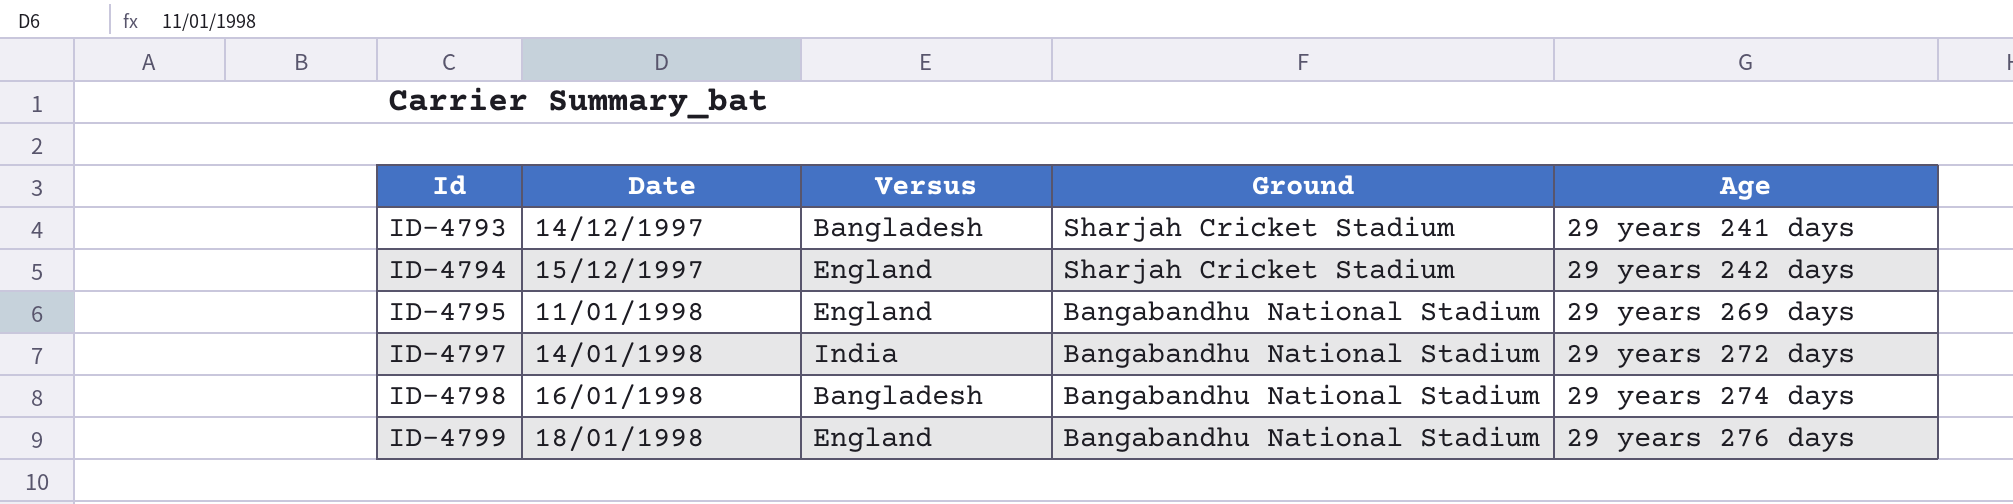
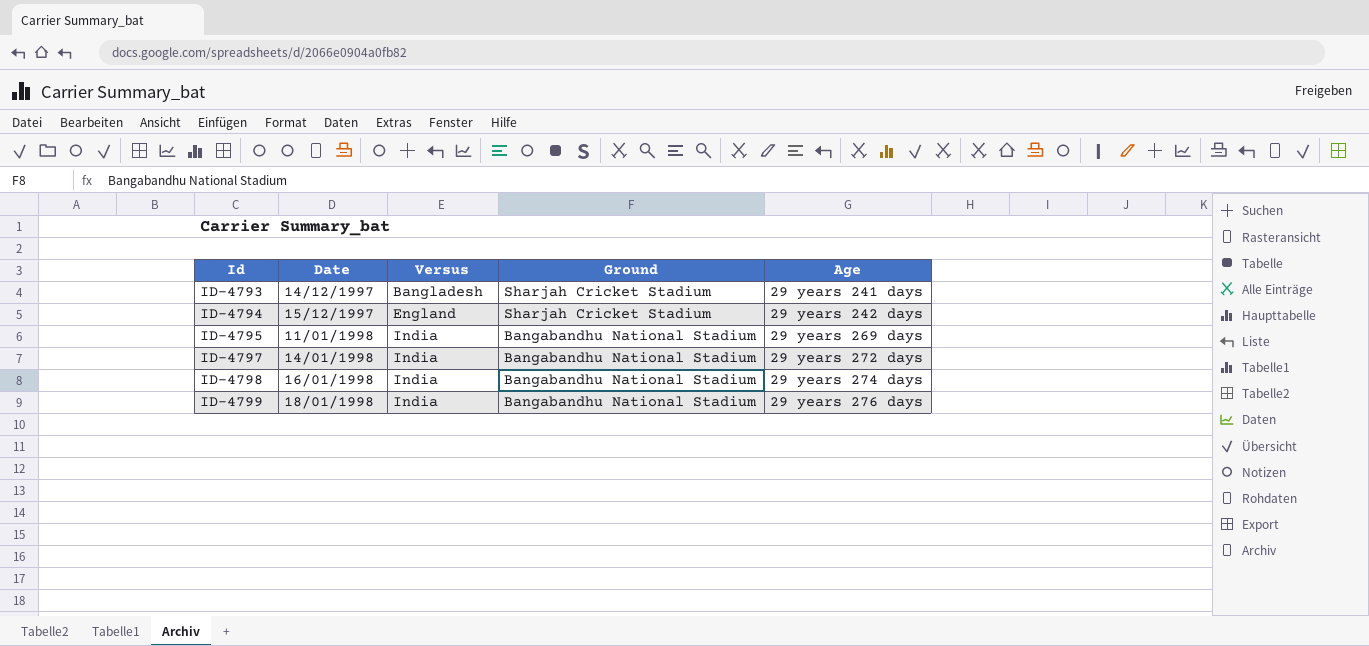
ID-4795 | Versus: England -> India
ID-4798 | Versus: Bangladesh -> India
ID-4799 | Versus: England -> India

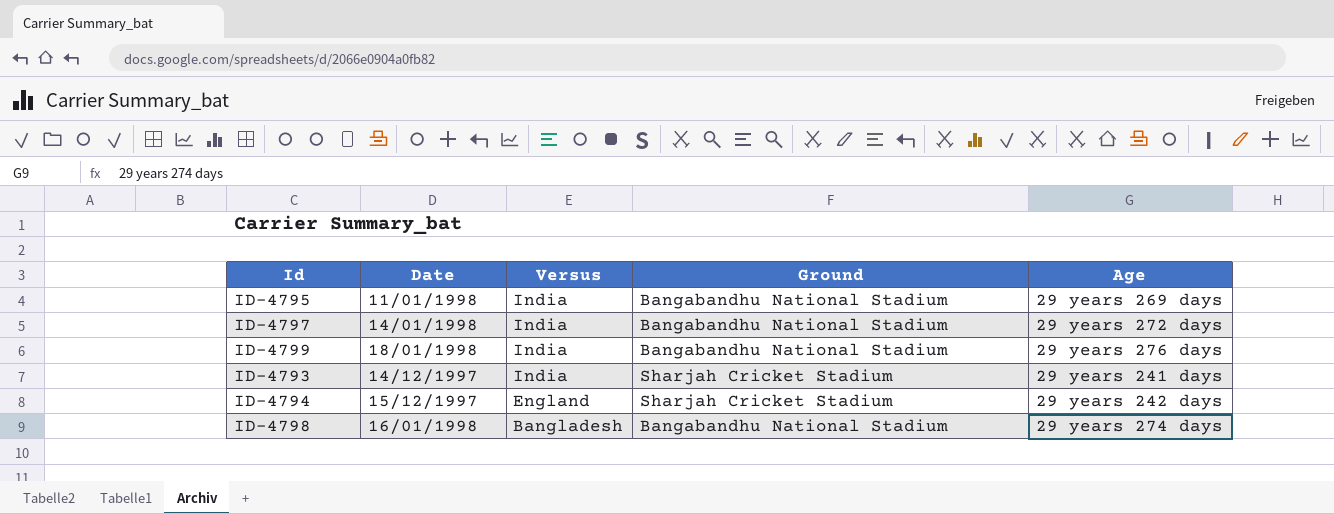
row order: Id ascending -> Versus descending
ID-4793 | Versus: Bangladesh -> India
ID-4798 | Versus: India -> Bangladesh

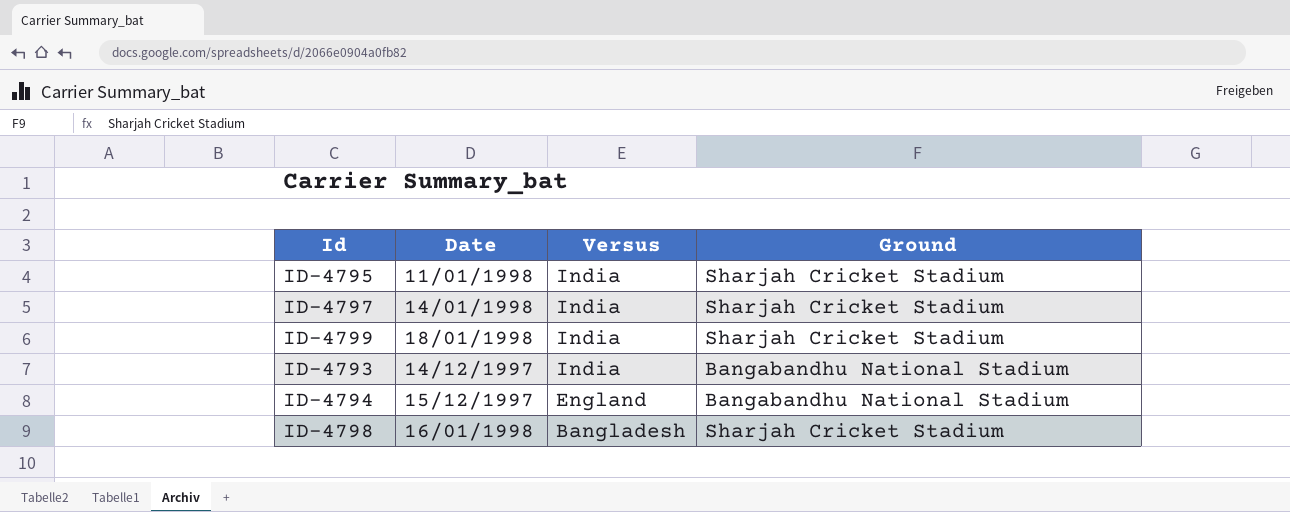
column Age | position: 5 -> none
ID-4795 | Ground: Bangabandhu National Stadium -> Sharjah Cricket Stadium
ID-4797 | Ground: Bangabandhu National Stadium -> Sharjah Cricket Stadium
ID-4799 | Ground: Bangabandhu National Stadium -> Sharjah Cricket Stadium
ID-4793 | Ground: Sharjah Cricket Stadium -> Bangabandhu National Stadium
ID-4794 | Ground: Sharjah Cricket Stadium -> Bangabandhu National Stadium
ID-4798 | Ground: Bangabandhu National Stadium -> Sharjah Cricket Stadium

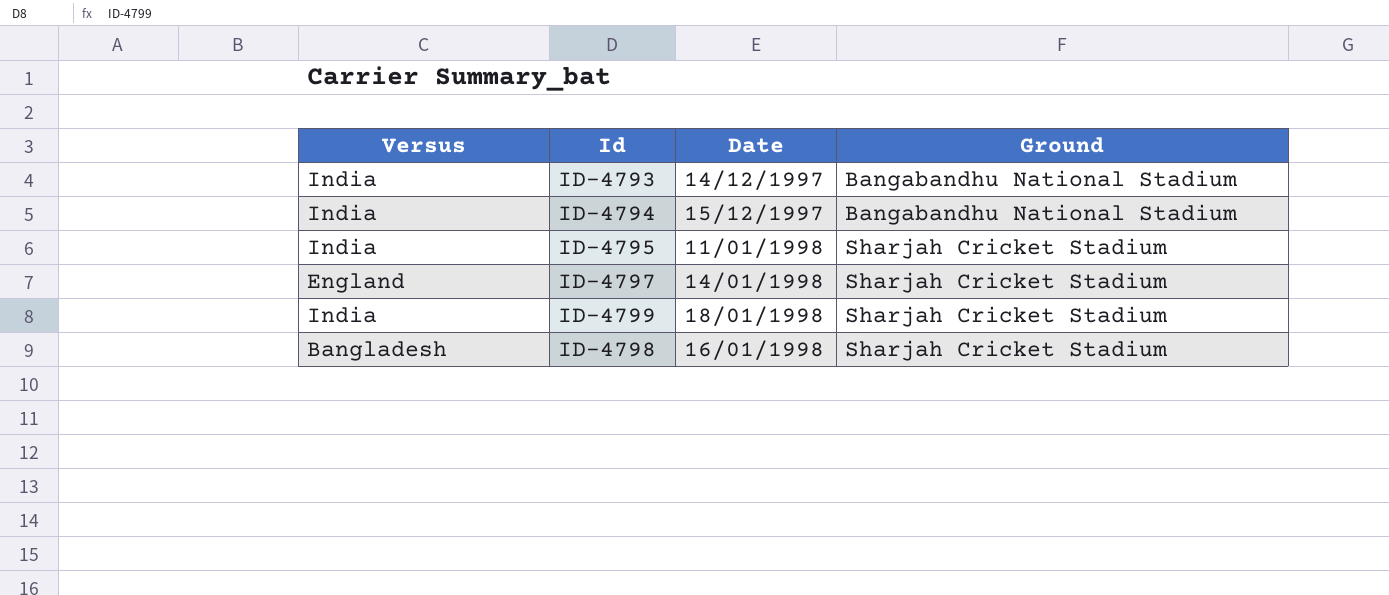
row order: Versus descending -> Ground ascending
column Versus | position: 3 -> 1
ID-4794 | Versus: England -> India
ID-4797 | Versus: India -> England

